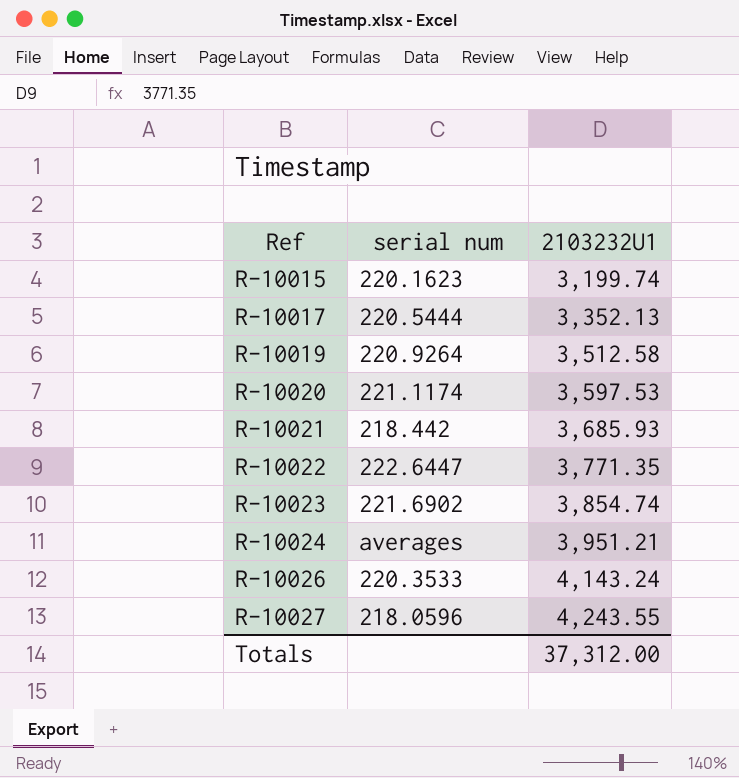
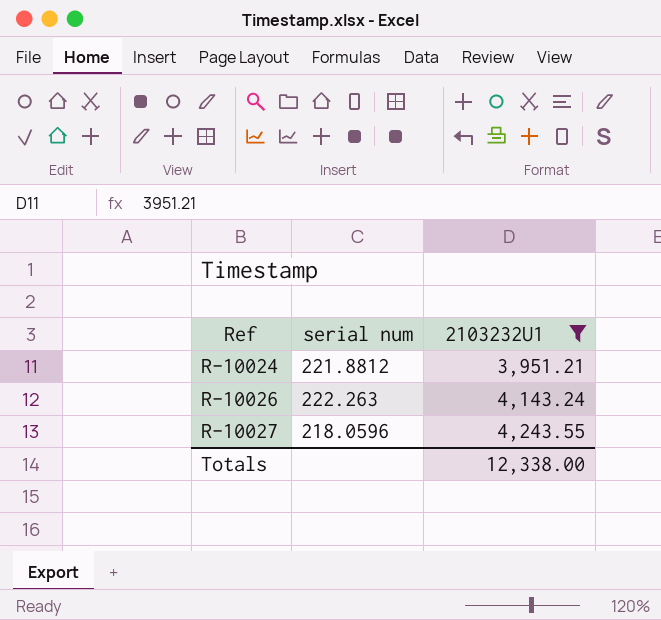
filter: none -> 2103232U1 >= 3,951.21
R-10024 | serial num: averages -> 221.8812
R-10026 | serial num: 220.3533 -> 222.263
Totals | 2103232U1: 37,312.00 -> 12,338.00

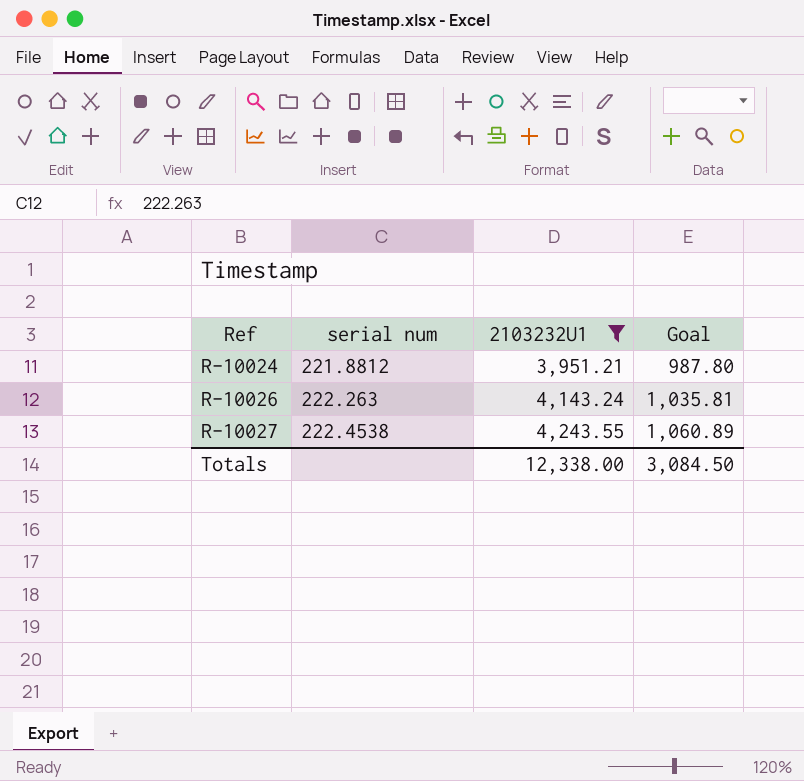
column Goal | formula: none -> [2103232U1] * 0.25
R-10027 | serial num: 218.0596 -> 222.4538

